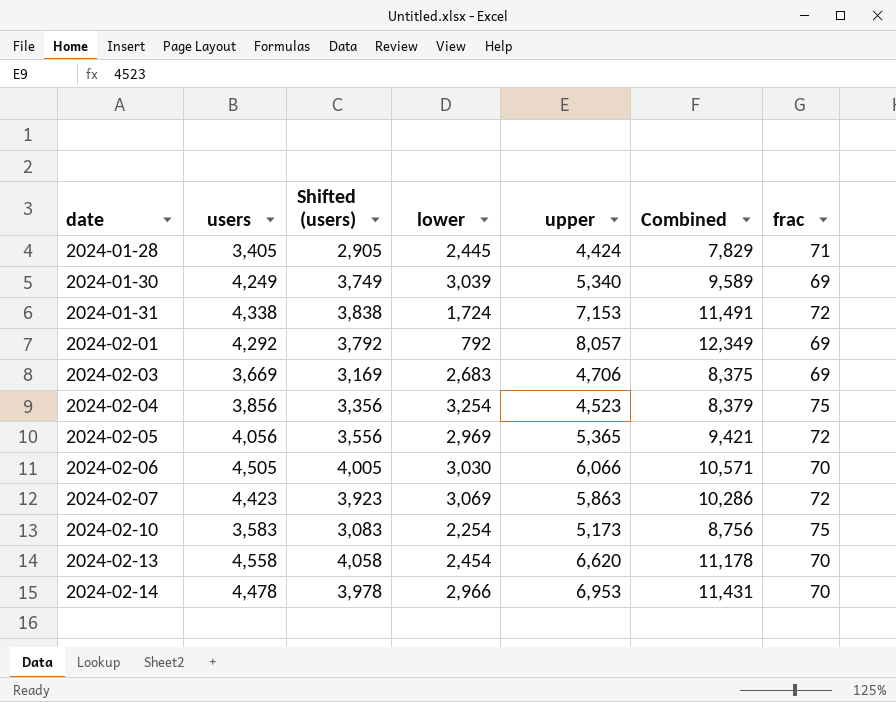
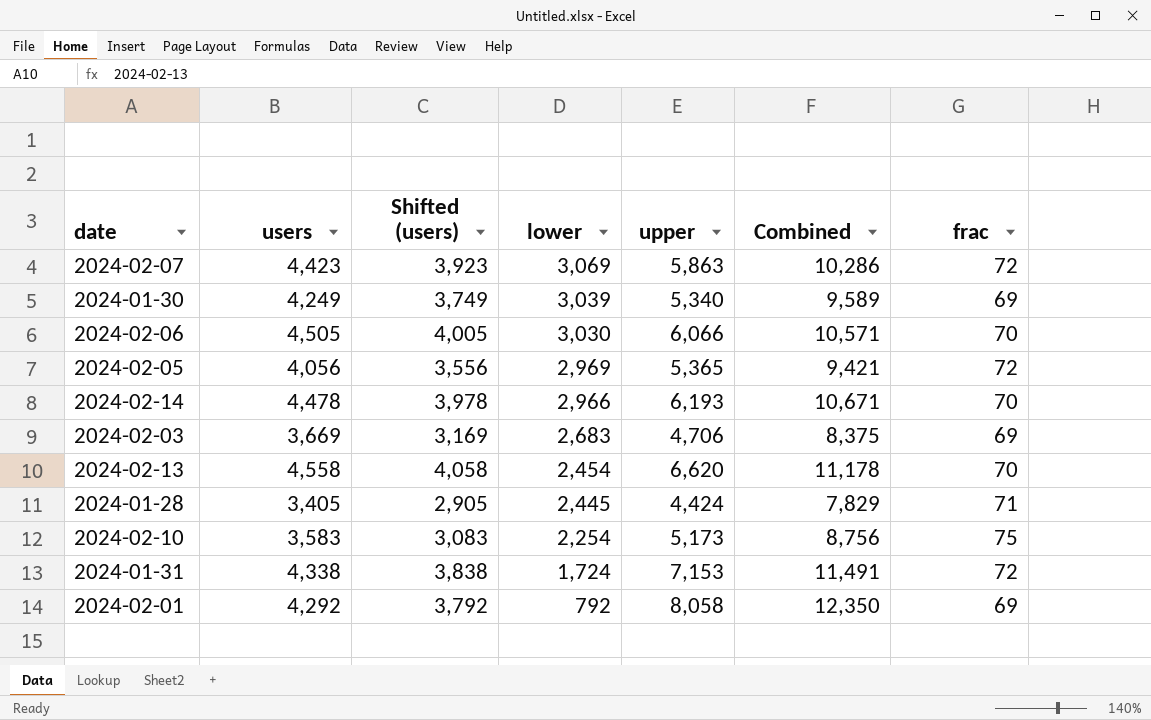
row order: date ascending -> lower descending
row 2024-02-04: 3,856 | 3,356 | 3,254 | 4,523 | 8,379 | 75 -> none
2024-02-14 | upper: 6,953 -> 6,193
2024-02-14 | Combined: 11,431 -> 10,671
2024-02-01 | upper: 8,057 -> 8,058
2024-02-01 | Combined: 12,349 -> 12,350

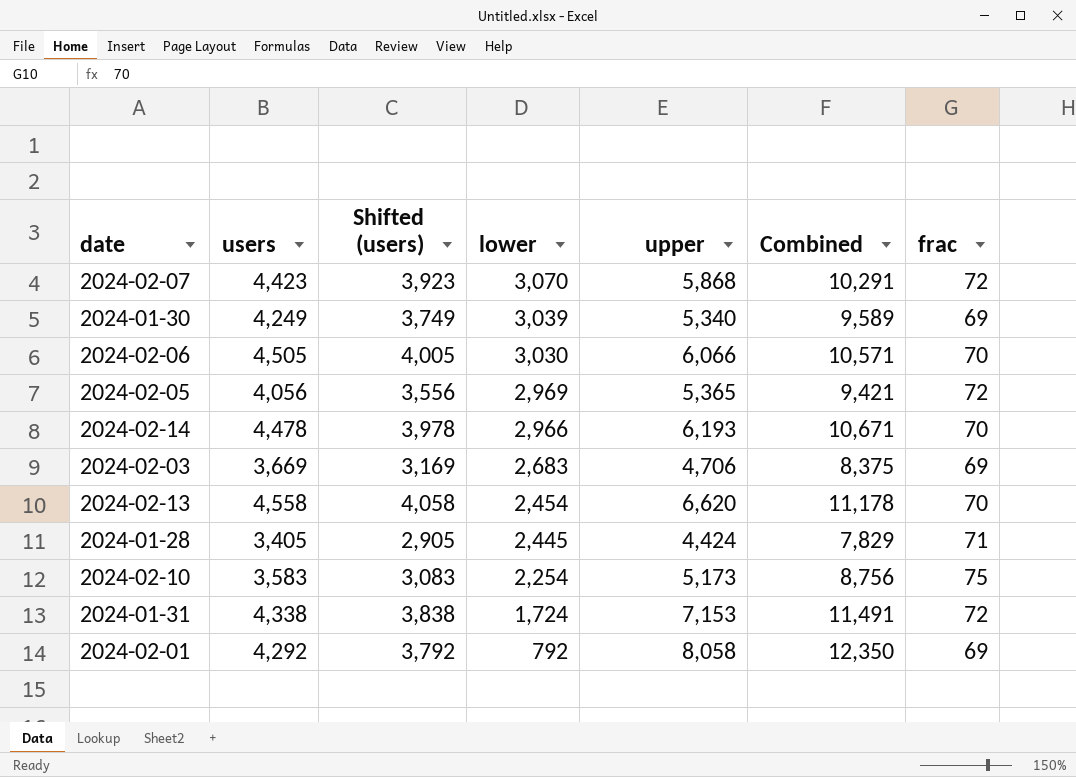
2024-02-07 | lower: 3,069 -> 3,070
2024-02-07 | upper: 5,863 -> 5,868
2024-02-07 | Combined: 10,286 -> 10,291

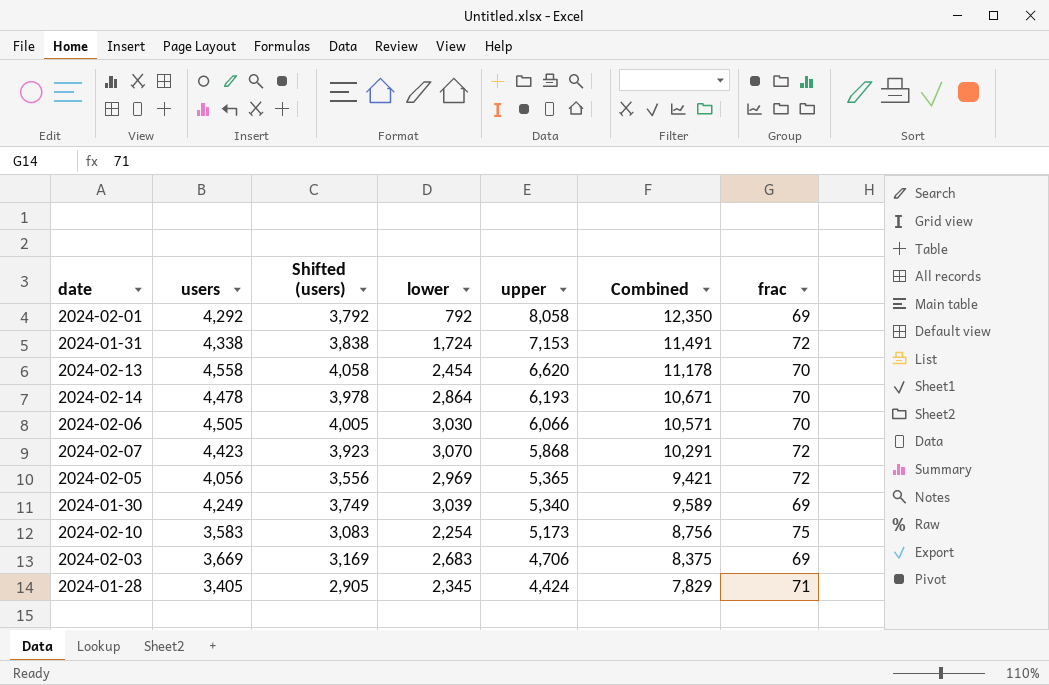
row order: lower descending -> upper descending
2024-02-14 | lower: 2,966 -> 2,864
2024-01-28 | lower: 2,445 -> 2,345

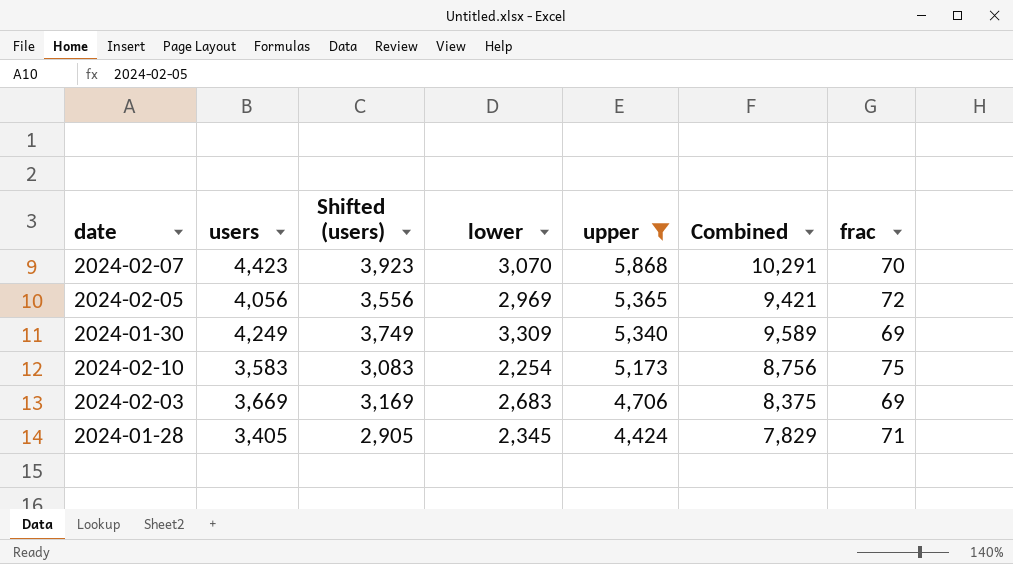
filter: none -> upper <= 5,868
2024-02-07 | frac: 72 -> 70
2024-01-30 | lower: 3,039 -> 3,309

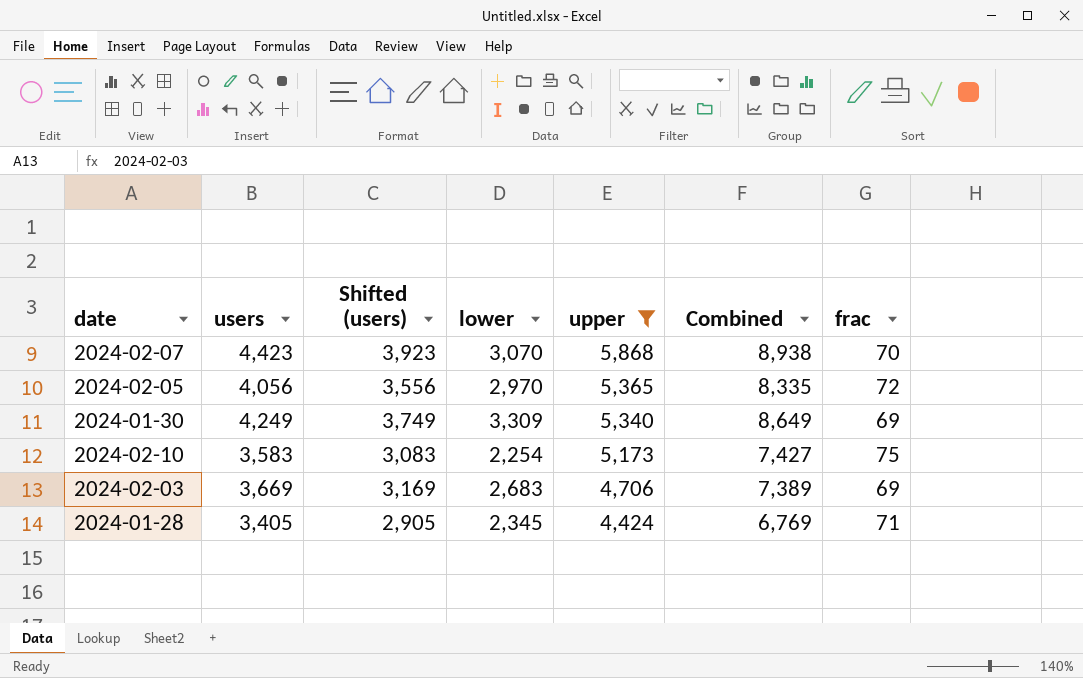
column Combined | formula: [users] + [upper] -> [lower] + [upper]
2024-02-05 | lower: 2,969 -> 2,970

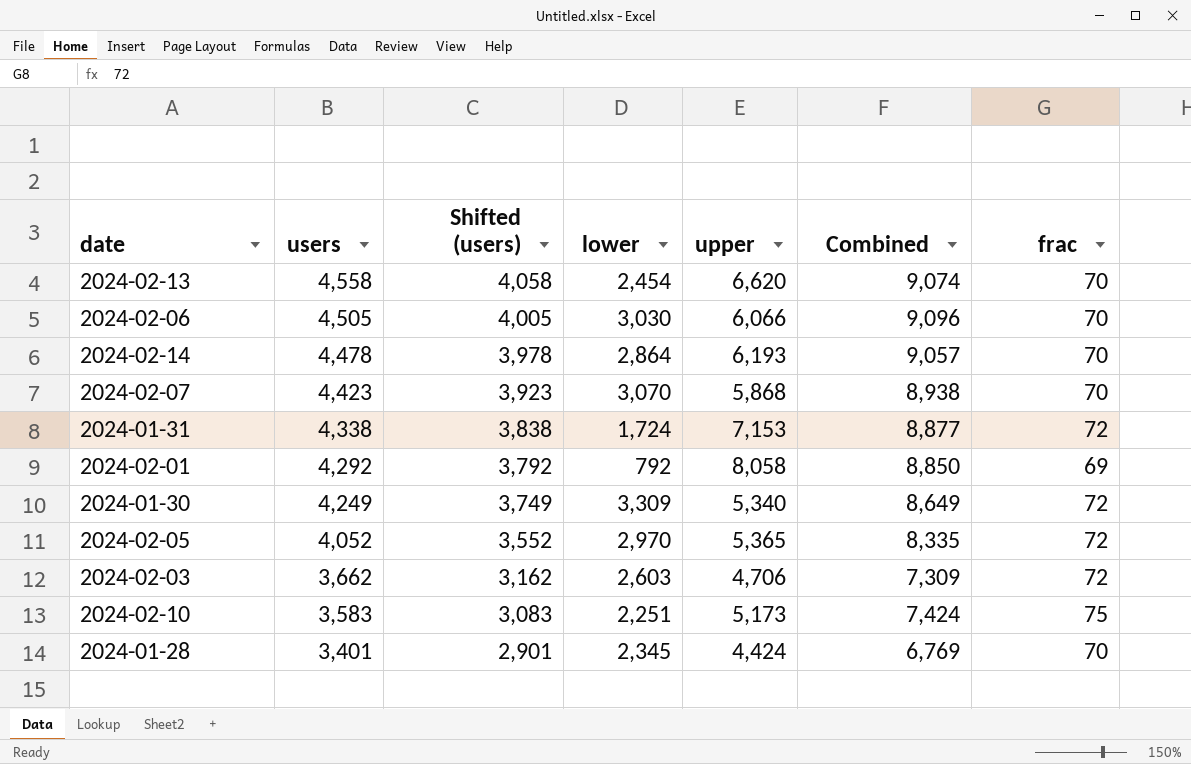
filter: upper <= 5,868 -> none
row order: upper descending -> users descending
2024-01-30 | frac: 69 -> 72
2024-02-05 | users: 4,056 -> 4,052
2024-02-05 | Shifted (users): 3,556 -> 3,552
2024-02-03 | users: 3,669 -> 3,662
2024-02-03 | Shifted (users): 3,169 -> 3,162
2024-02-03 | lower: 2,683 -> 2,603
2024-02-03 | Combined: 7,389 -> 7,309
2024-02-03 | frac: 69 -> 72
2024-02-10 | lower: 2,254 -> 2,251
2024-02-10 | Combined: 7,427 -> 7,424
2024-01-28 | users: 3,405 -> 3,401
2024-01-28 | Shifted (users): 2,905 -> 2,901
2024-01-28 | frac: 71 -> 70

